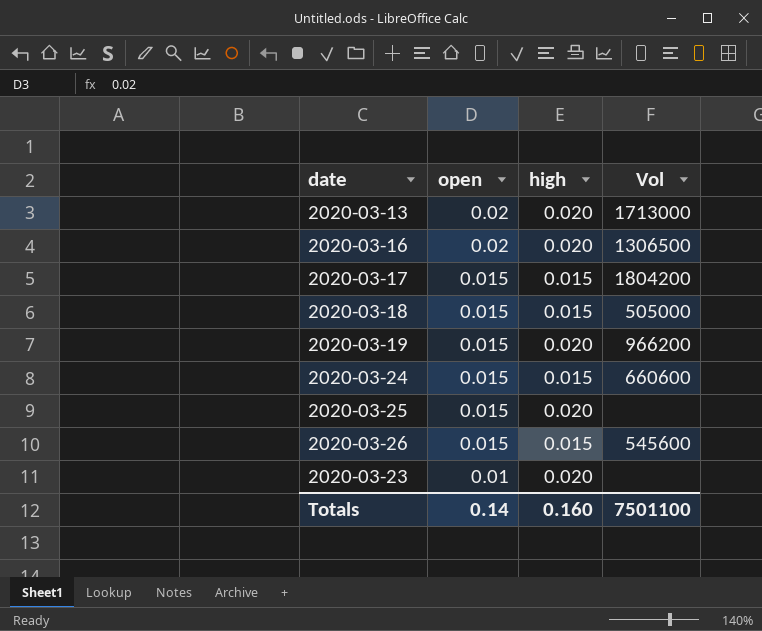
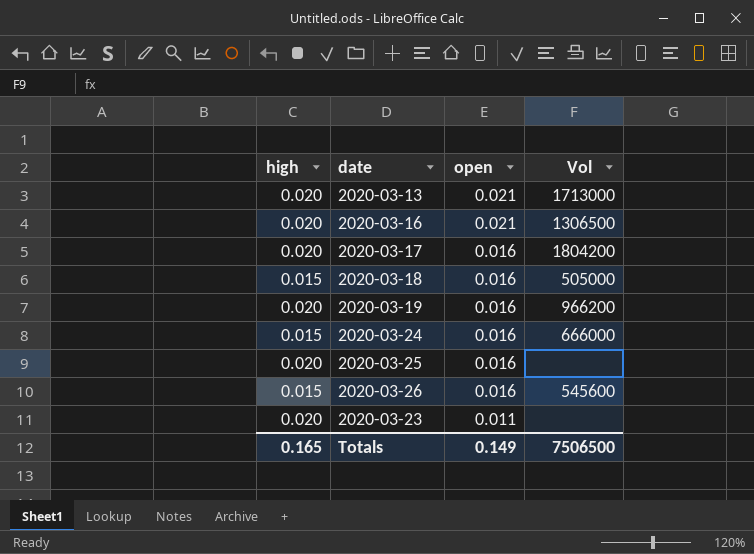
column high | position: 3 -> 1
2020-03-13 | open: 0.02 -> 0.021
2020-03-16 | open: 0.02 -> 0.021
2020-03-17 | high: 0.015 -> 0.020
2020-03-17 | open: 0.015 -> 0.016
2020-03-18 | open: 0.015 -> 0.016
2020-03-19 | open: 0.015 -> 0.016
2020-03-24 | open: 0.015 -> 0.016
2020-03-24 | Vol: 660600 -> 666000
2020-03-25 | open: 0.015 -> 0.016
2020-03-26 | open: 0.015 -> 0.016
2020-03-23 | open: 0.01 -> 0.011
Totals | high: 0.160 -> 0.165
Totals | open: 0.14 -> 0.149
Totals | Vol: 7501100 -> 7506500

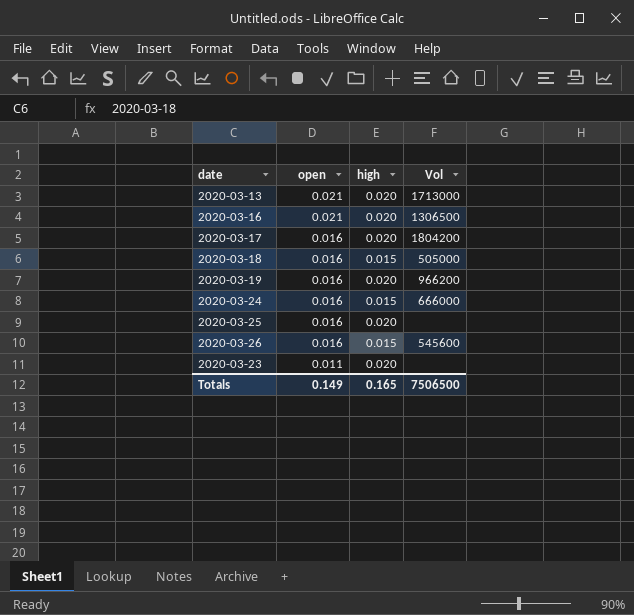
column high | position: 1 -> 3

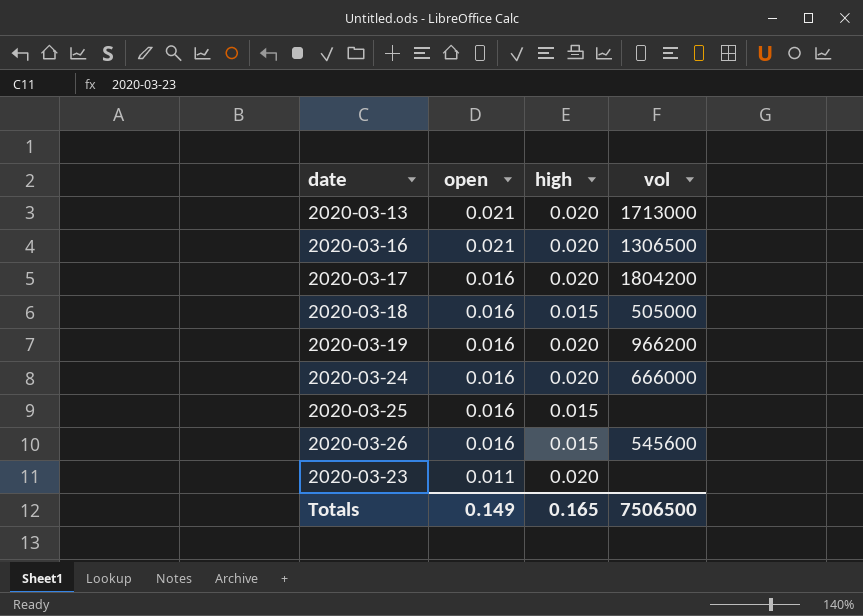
column name: Vol -> vol
2020-03-24 | high: 0.015 -> 0.020
2020-03-25 | high: 0.020 -> 0.015

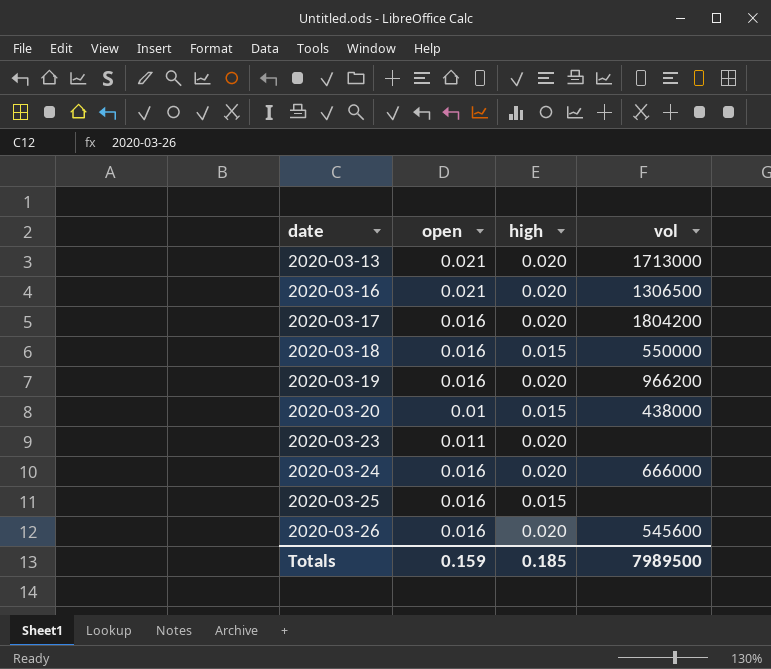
row order: open descending -> date ascending
2020-03-18 | vol: 505000 -> 550000
row 2020-03-20: none -> 0.01 | 0.015 | 438000
2020-03-26 | high: 0.015 -> 0.020
Totals | open: 0.149 -> 0.159
Totals | high: 0.165 -> 0.185
Totals | vol: 7506500 -> 7989500

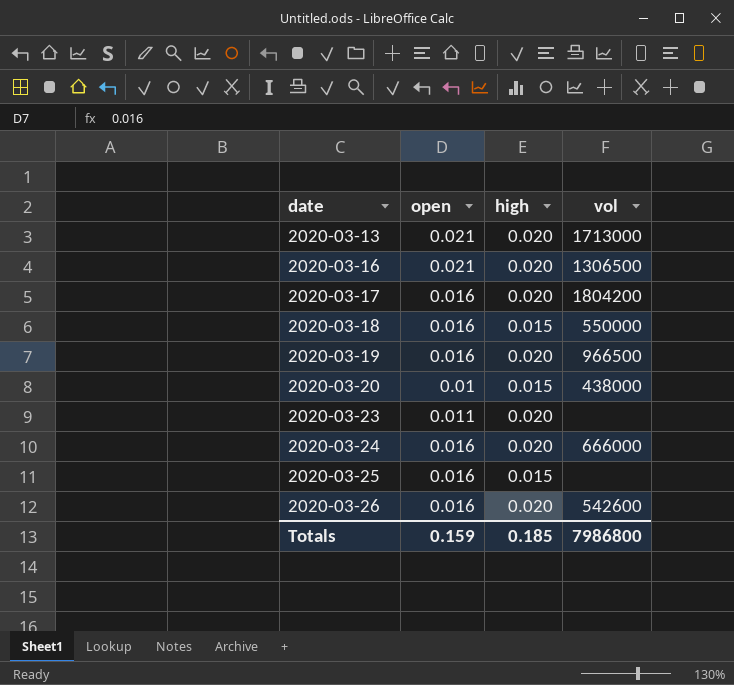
2020-03-19 | vol: 966200 -> 966500
2020-03-26 | vol: 545600 -> 542600
Totals | vol: 7989500 -> 7986800

